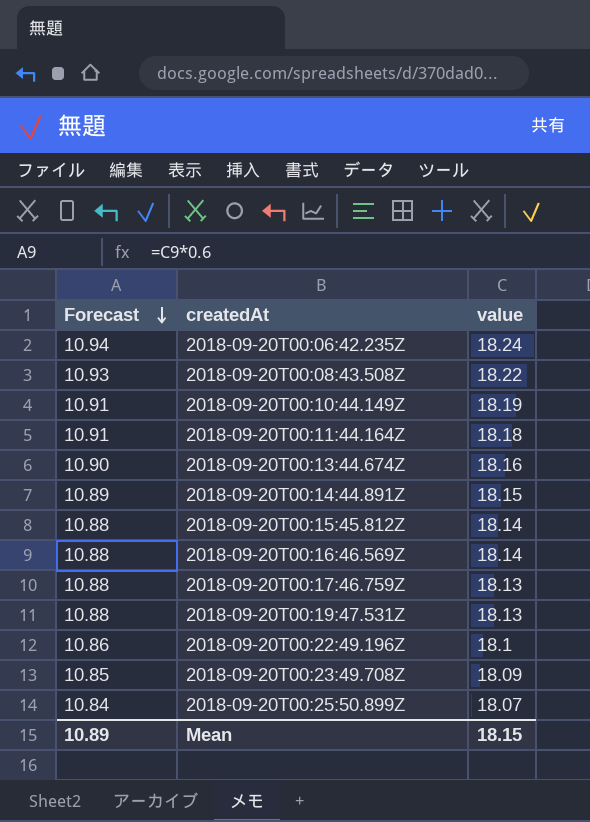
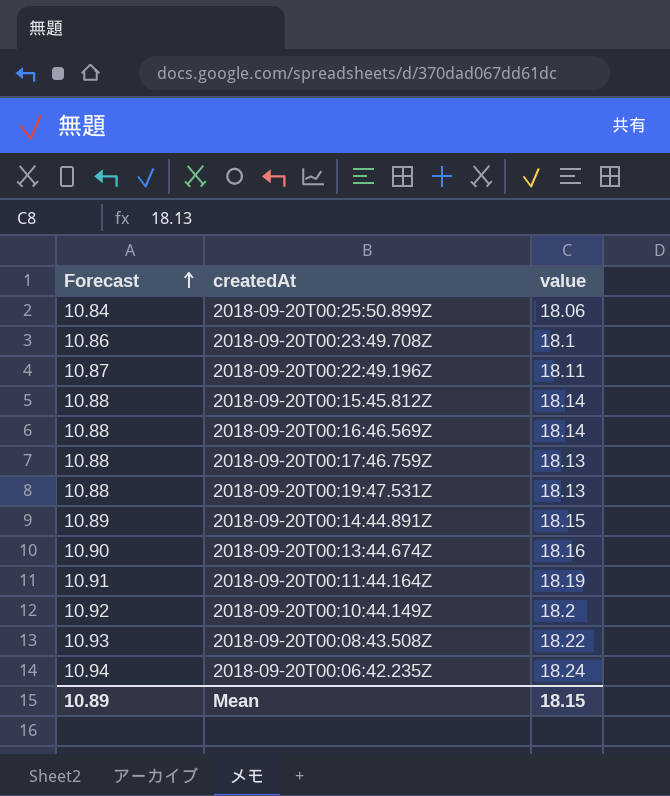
row order: Forecast descending -> Forecast ascending
2018-09-20T00:25:50.899Z | value: 18.07 -> 18.06
2018-09-20T00:23:49.708Z | Forecast: 10.85 -> 10.86
2018-09-20T00:23:49.708Z | value: 18.09 -> 18.1
2018-09-20T00:22:49.196Z | Forecast: 10.86 -> 10.87
2018-09-20T00:22:49.196Z | value: 18.1 -> 18.11
2018-09-20T00:11:44.164Z | value: 18.18 -> 18.19
2018-09-20T00:10:44.149Z | Forecast: 10.91 -> 10.92
2018-09-20T00:10:44.149Z | value: 18.19 -> 18.2

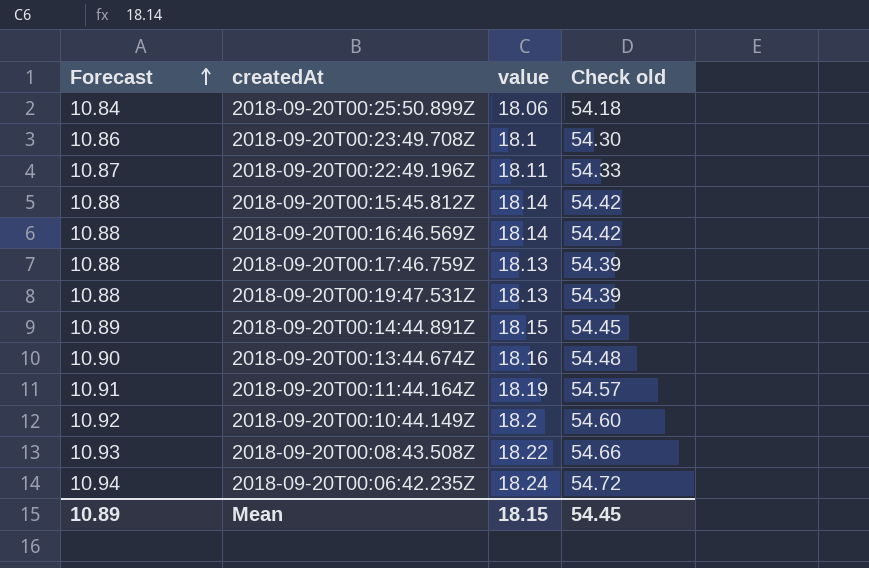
column Check old | formula: none -> [value] * 3

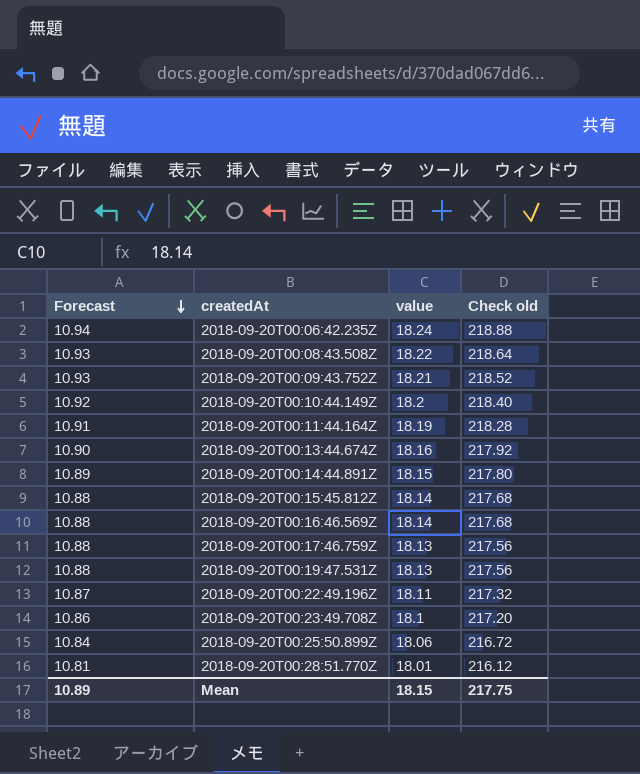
row order: Forecast ascending -> Forecast descending
column Check old | formula: [value] * 3 -> [value] * 12
row 2018-09-20T00:09:43.752Z: none -> 10.93 | 18.21 | 218.52
row 2018-09-20T00:28:51.770Z: none -> 10.81 | 18.01 | 216.12
Mean | Check old: 54.45 -> 217.75

